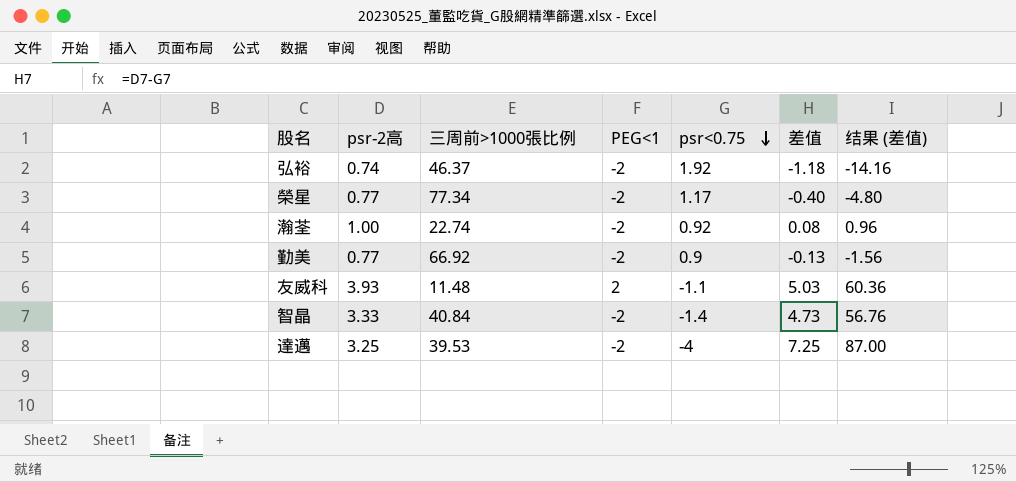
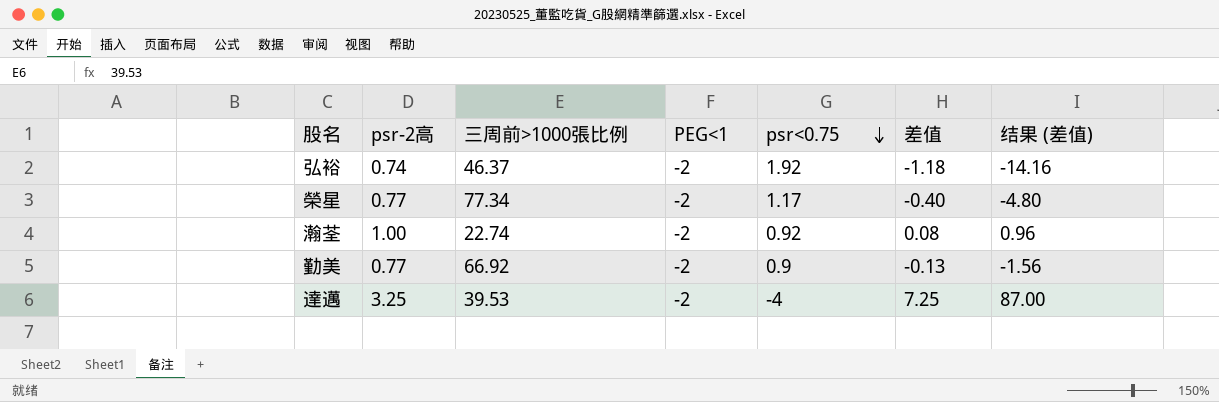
row 友威科: 3.93 | 11.48 | 2 | -1.1 | 5.03 | 60.36 -> none
row 智晶: 3.33 | 40.84 | -2 | -1.4 | 4.73 | 56.76 -> none

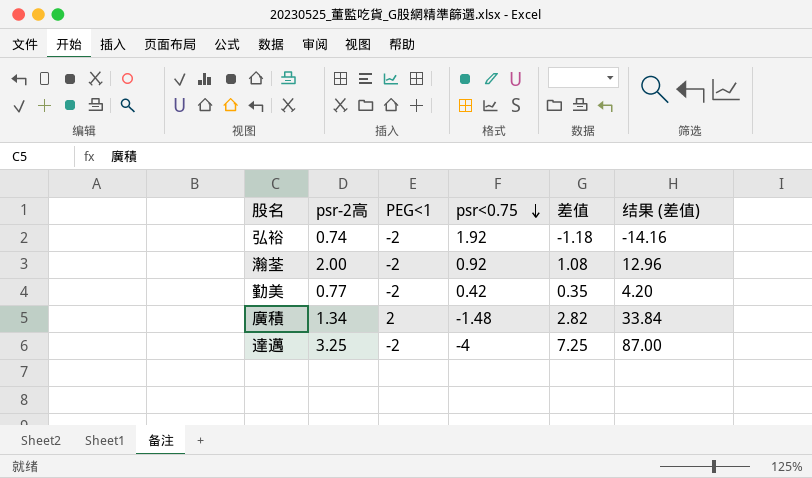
column 三周前>1000張比例 | position: 3 -> none
row 榮星: 0.77 | 77.34 | -2 | 1.17 | -0.40 | -4.80 -> none
瀚荃 | psr-2高: 1.00 -> 2.00
瀚荃 | 差值: 0.08 -> 1.08
瀚荃 | 结果 (差值): 0.96 -> 12.96
勤美 | psr<0.75: 0.9 -> 0.42
勤美 | 差值: -0.13 -> 0.35
勤美 | 结果 (差值): -1.56 -> 4.20
row 廣積: none -> 1.34 | 2 | -1.48 | 2.82 | 33.84

